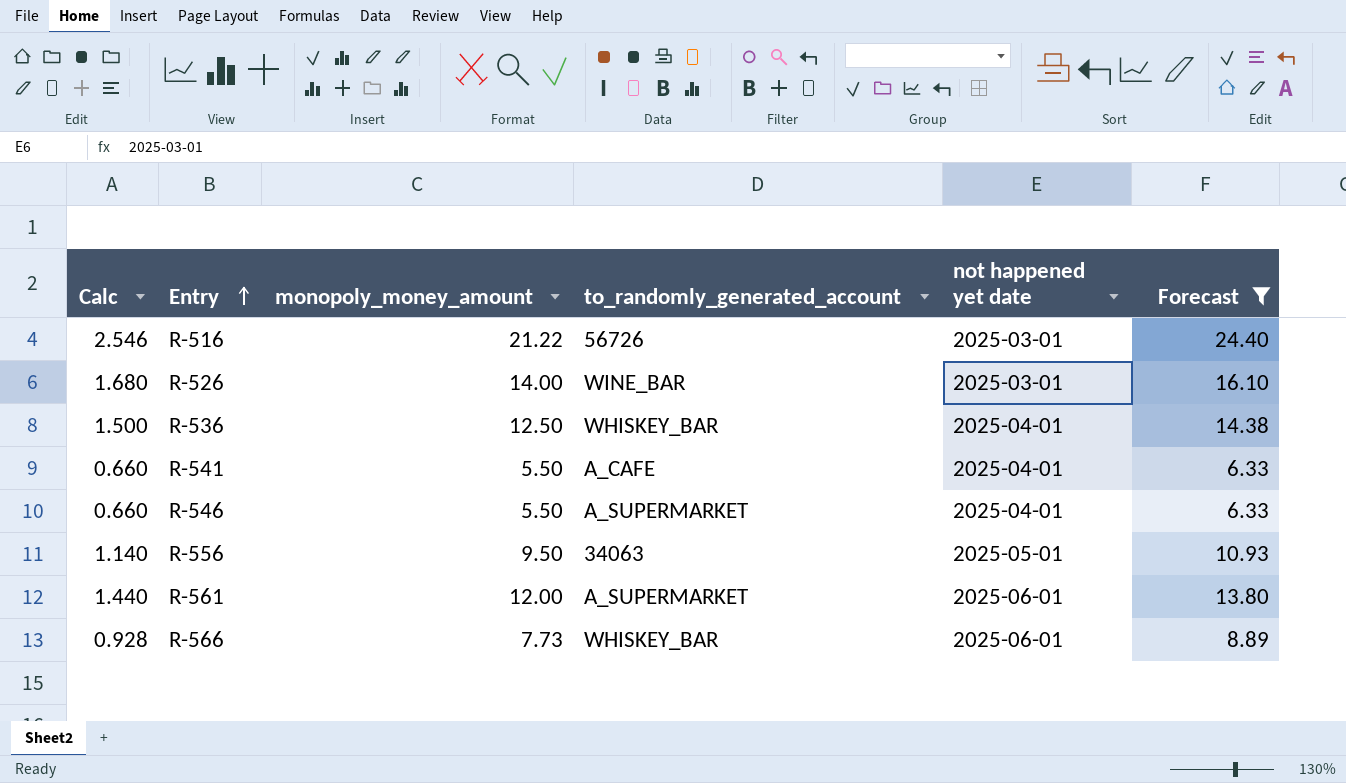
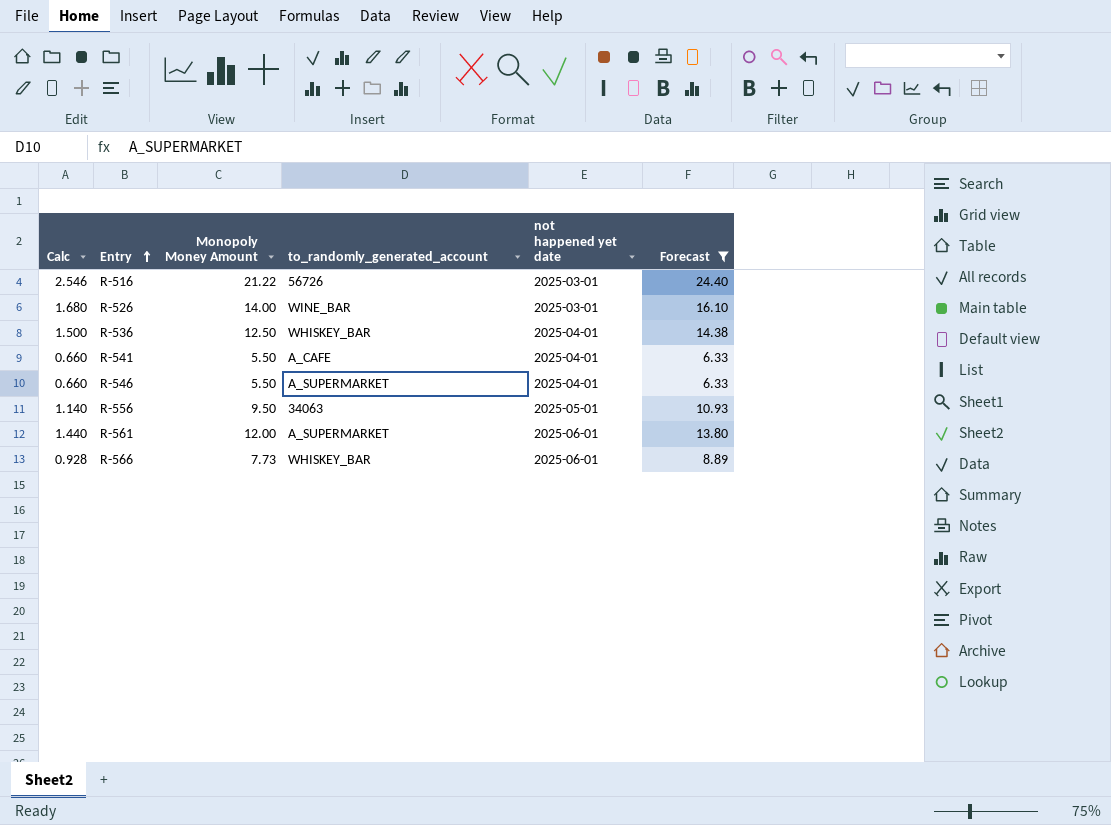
column name: monopoly_money_amount -> Monopoly Money Amount

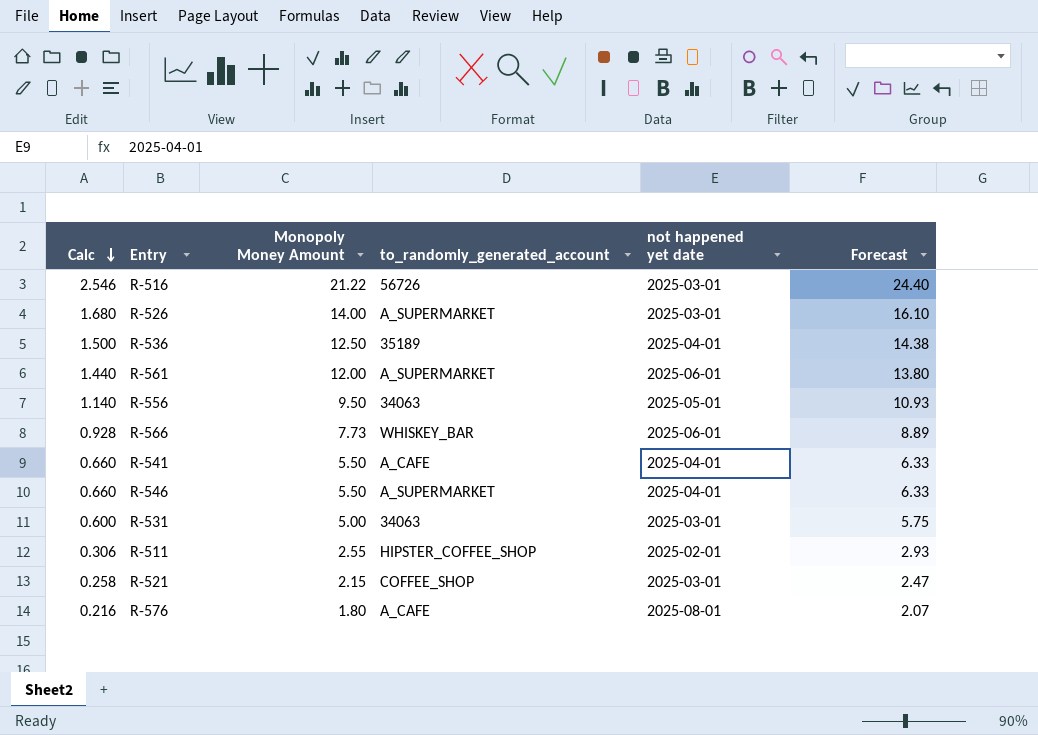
filter: Forecast >= 6.33 -> none
row order: Entry ascending -> Calc descending
R-526 | to_randomly_generated_account: WINE_BAR -> A_SUPERMARKET
R-536 | to_randomly_generated_account: WHISKEY_BAR -> 35189

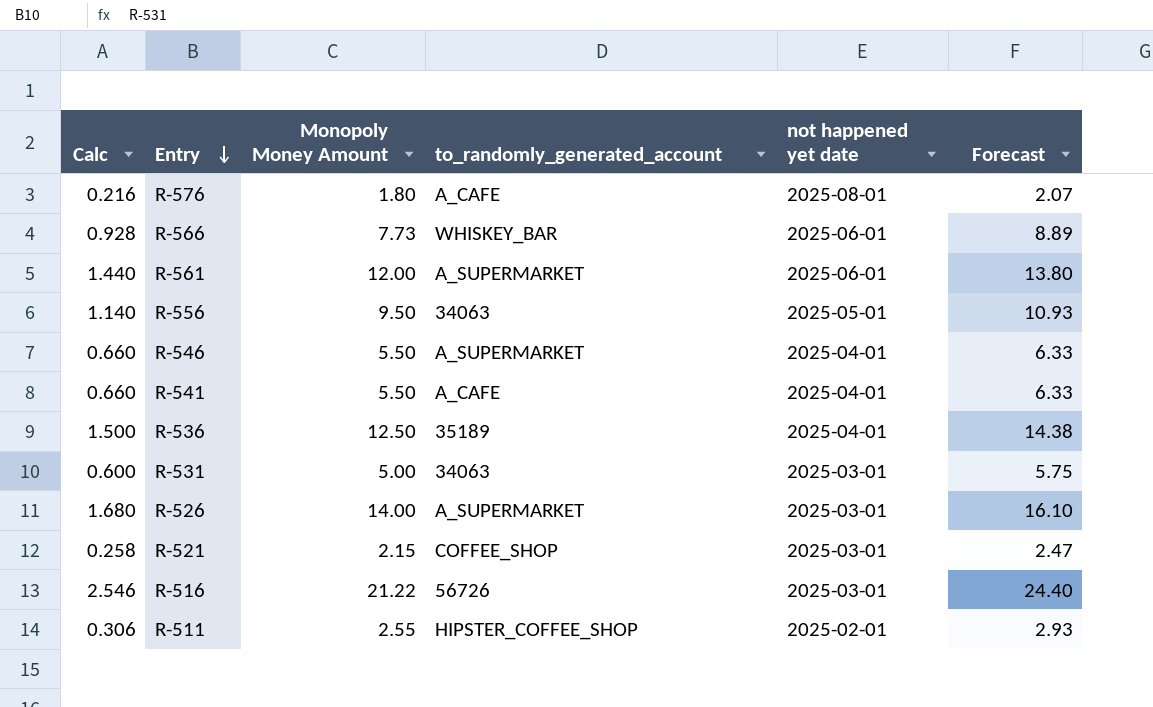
row order: Calc descending -> Entry descending

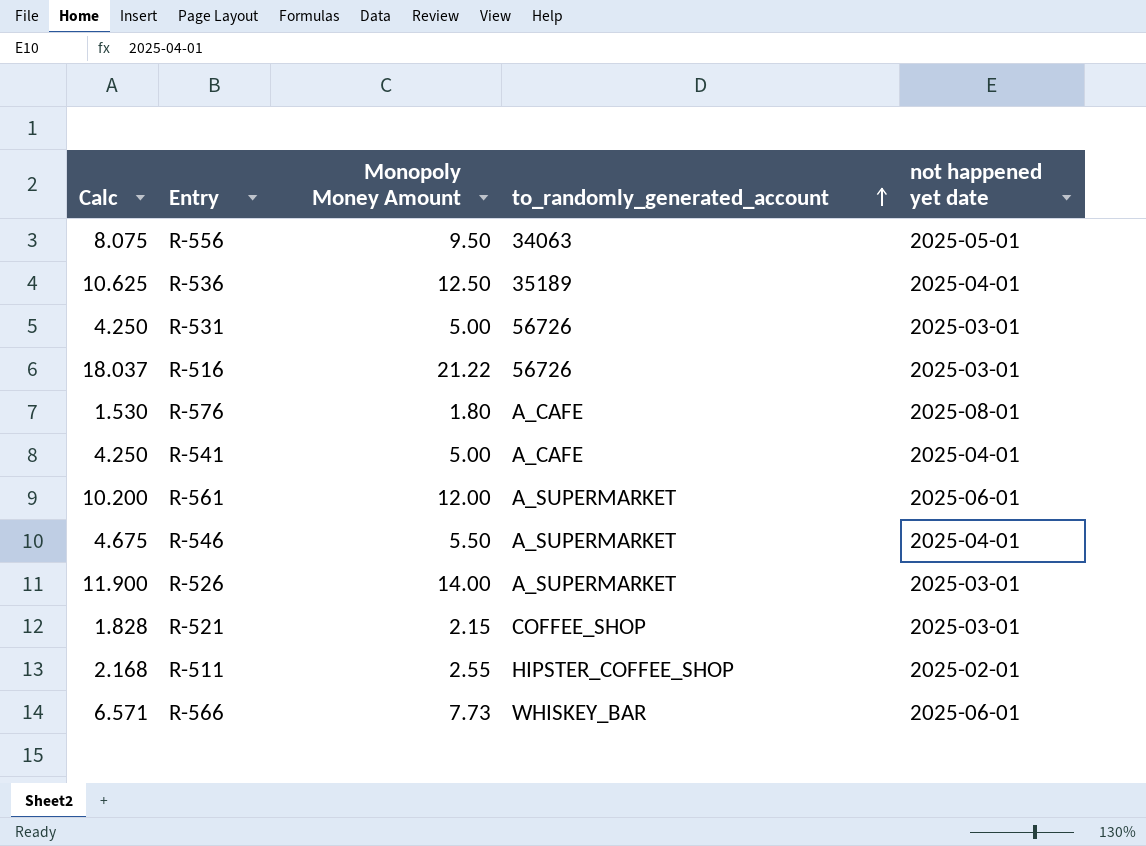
row order: Entry descending -> to_randomly_generated_account ascending
column Forecast | formula: [Monopoly Money Amount] * 1.15 -> none
column Calc | formula: [Monopoly Money Amount] * 0.12 -> [Monopoly Money Amount] * 0.85
R-531 | to_randomly_generated_account: 34063 -> 56726
R-541 | Monopoly Money Amount: 5.50 -> 5.00

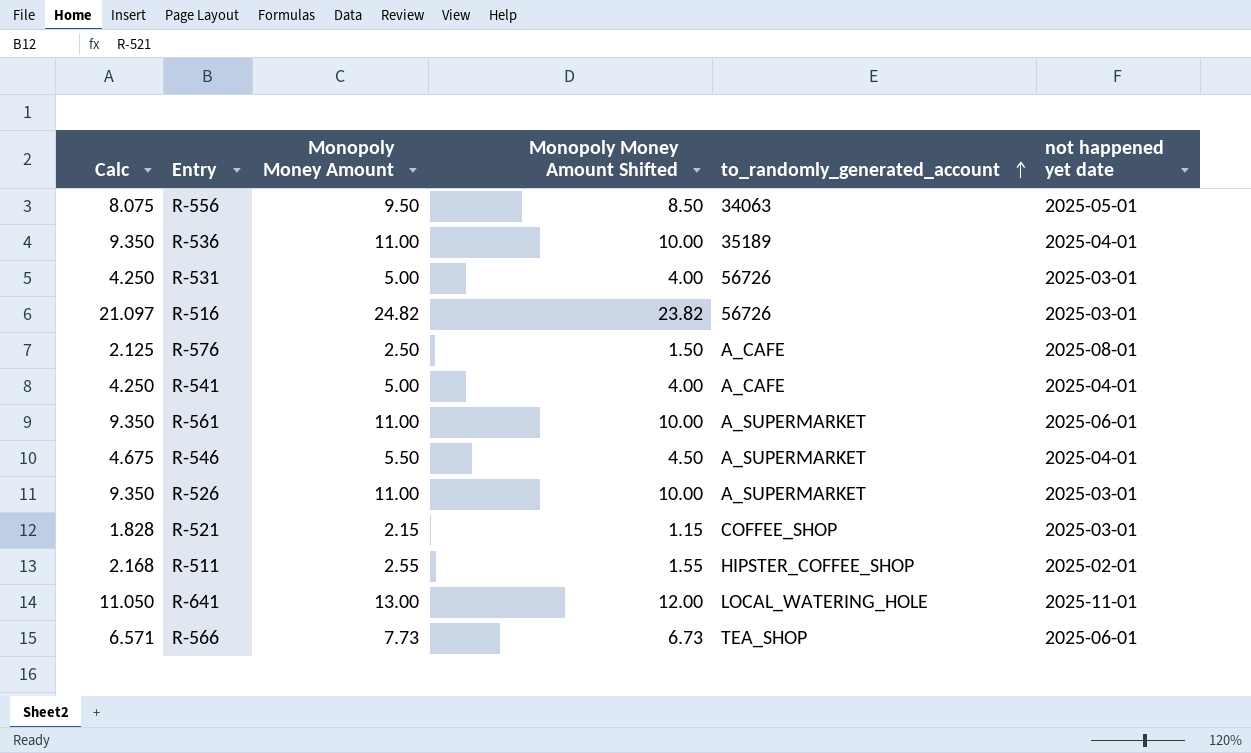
column Monopoly Money Amount Shifted | formula: none -> [Monopoly Money Amount] - 1
R-536 | Calc: 10.625 -> 9.350
R-536 | Monopoly Money Amount: 12.50 -> 11.00
R-516 | Calc: 18.037 -> 21.097
R-516 | Monopoly Money Amount: 21.22 -> 24.82
R-576 | Calc: 1.530 -> 2.125
R-576 | Monopoly Money Amount: 1.80 -> 2.50
R-561 | Calc: 10.200 -> 9.350
R-561 | Monopoly Money Amount: 12.00 -> 11.00
R-526 | Calc: 11.900 -> 9.350
R-526 | Monopoly Money Amount: 14.00 -> 11.00
row R-641: none -> 11.050 | 13.00 | 12.00 | LOCAL_WATERING_HOLE | 2025-11-01
R-566 | to_randomly_generated_account: WHISKEY_BAR -> TEA_SHOP

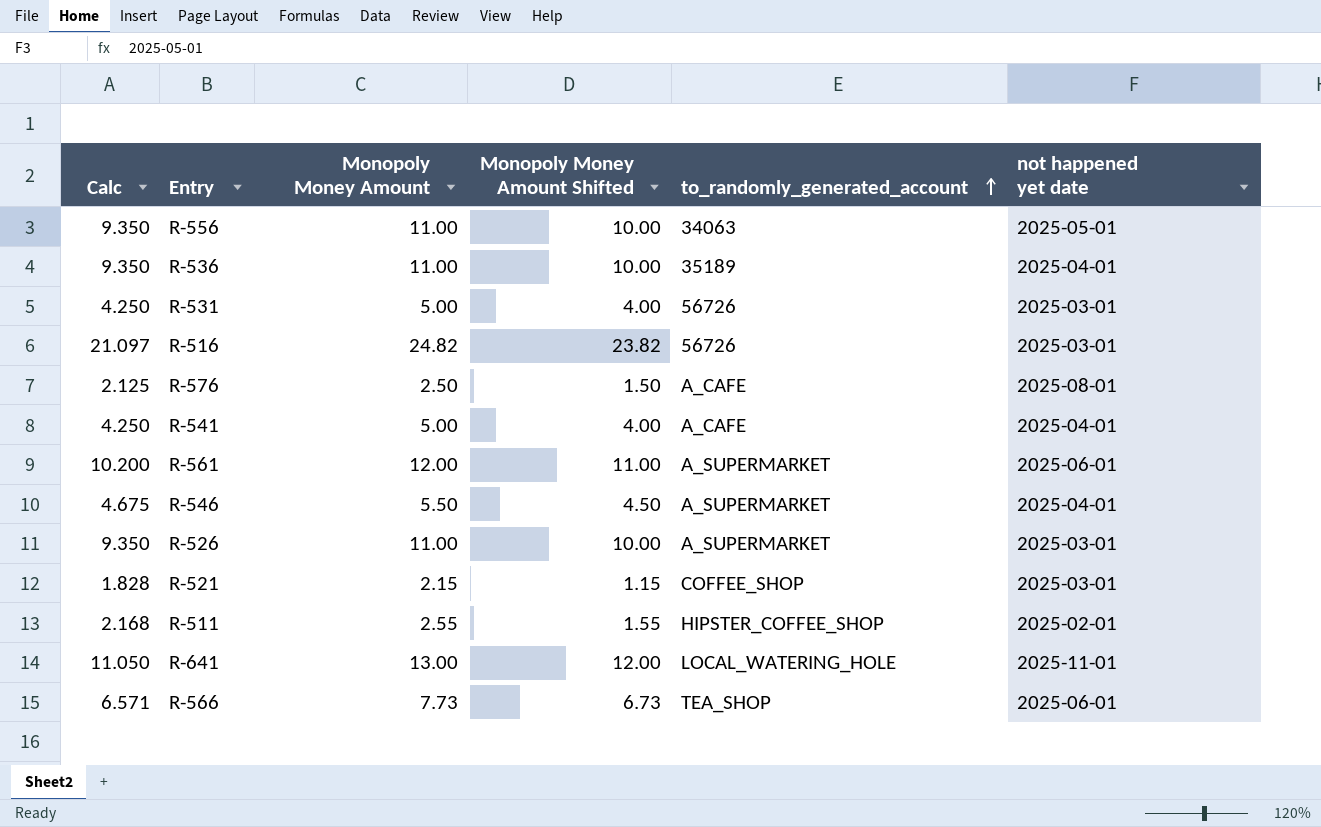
R-556 | Calc: 8.075 -> 9.350
R-556 | Monopoly Money Amount: 9.50 -> 11.00
R-556 | Monopoly Money Amount Shifted: 8.50 -> 10.00
R-561 | Calc: 9.350 -> 10.200
R-561 | Monopoly Money Amount: 11.00 -> 12.00
R-561 | Monopoly Money Amount Shifted: 10.00 -> 11.00

